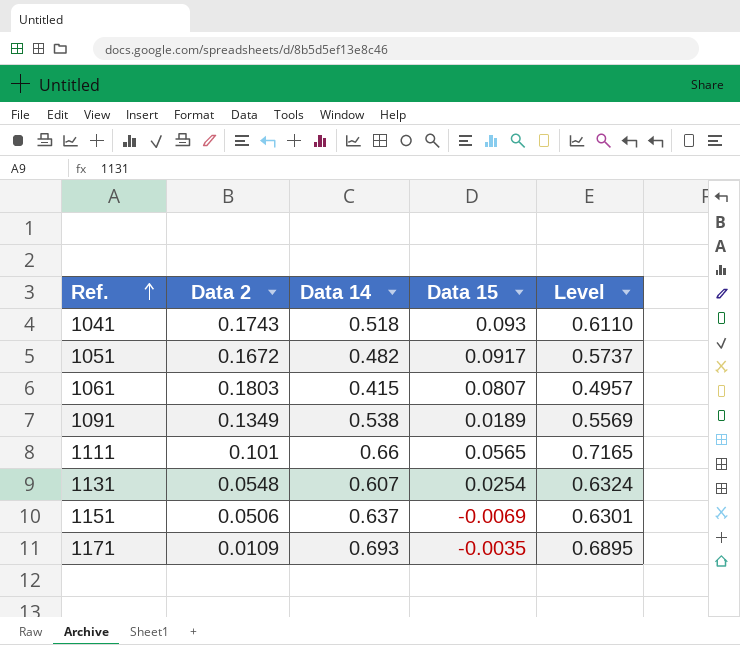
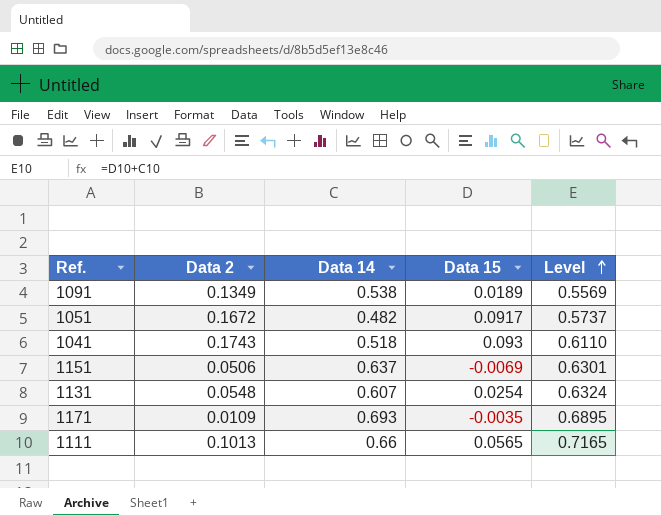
row order: Ref. ascending -> Level ascending
row 1061: 0.1803 | 0.415 | 0.0807 | 0.4957 -> none
1111 | Data 2: 0.101 -> 0.1013

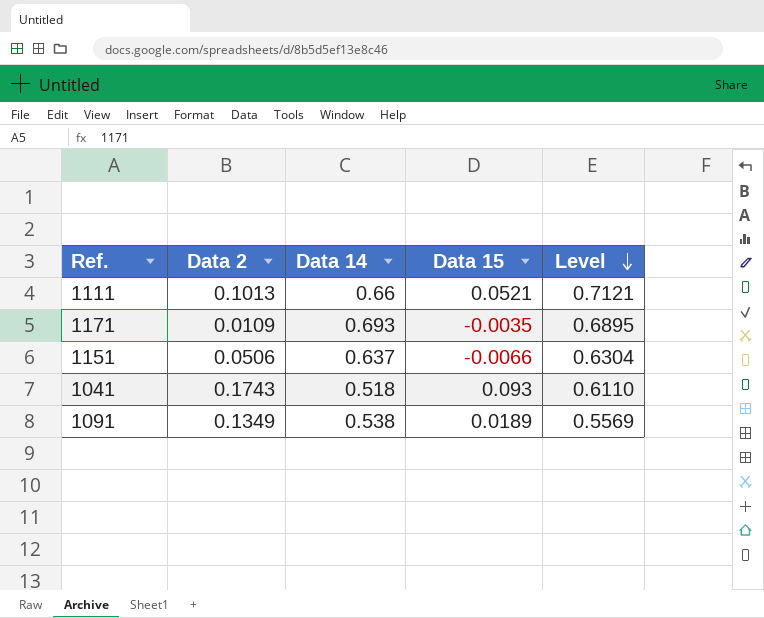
row order: Level ascending -> Level descending
row 1051: 0.1672 | 0.482 | 0.0917 | 0.5737 -> none
row 1131: 0.0548 | 0.607 | 0.0254 | 0.6324 -> none
1111 | Data 15: 0.0565 -> 0.0521
1111 | Level: 0.7165 -> 0.7121
1151 | Data 15: -0.0069 -> -0.0066
1151 | Level: 0.6301 -> 0.6304

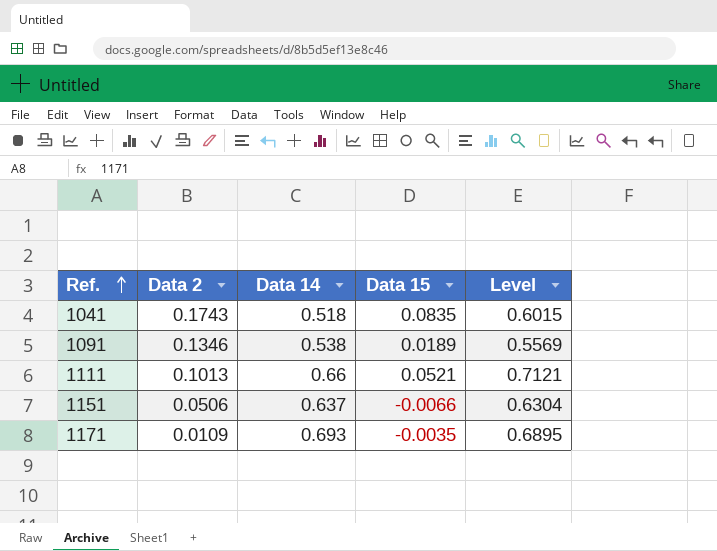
row order: Level descending -> Ref. ascending
1041 | Data 15: 0.093 -> 0.0835
1041 | Level: 0.6110 -> 0.6015
1091 | Data 2: 0.1349 -> 0.1346

